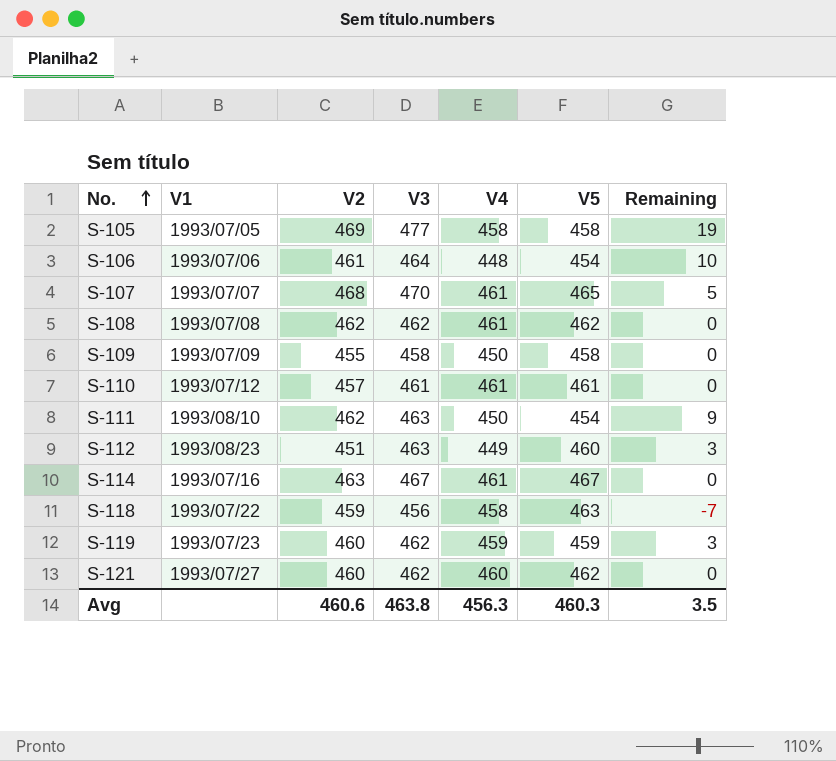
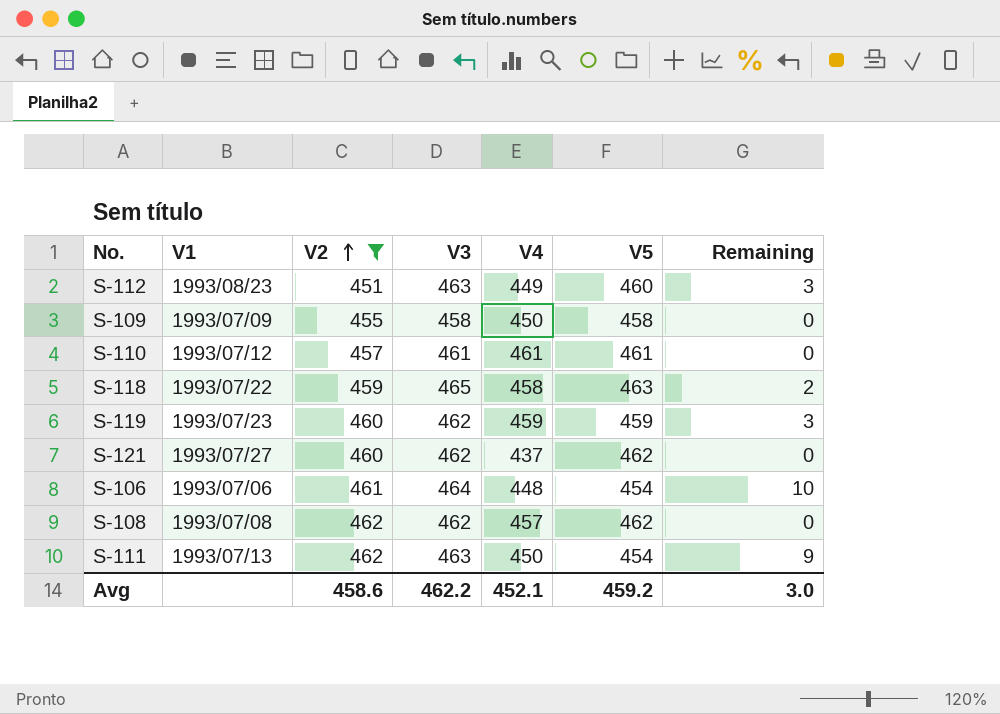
filter: none -> V2 <= 462
row order: No. ascending -> V2 ascending
S-118 | V3: 456 -> 465
S-118 | Remaining: -7 -> 2
S-121 | V4: 460 -> 437
S-108 | V4: 461 -> 457
S-111 | V1: 1993/08/10 -> 1993/07/13
Avg | V2: 460.6 -> 458.6
Avg | V3: 463.8 -> 462.2
Avg | V4: 456.3 -> 452.1
Avg | V5: 460.3 -> 459.2
Avg | Remaining: 3.5 -> 3.0

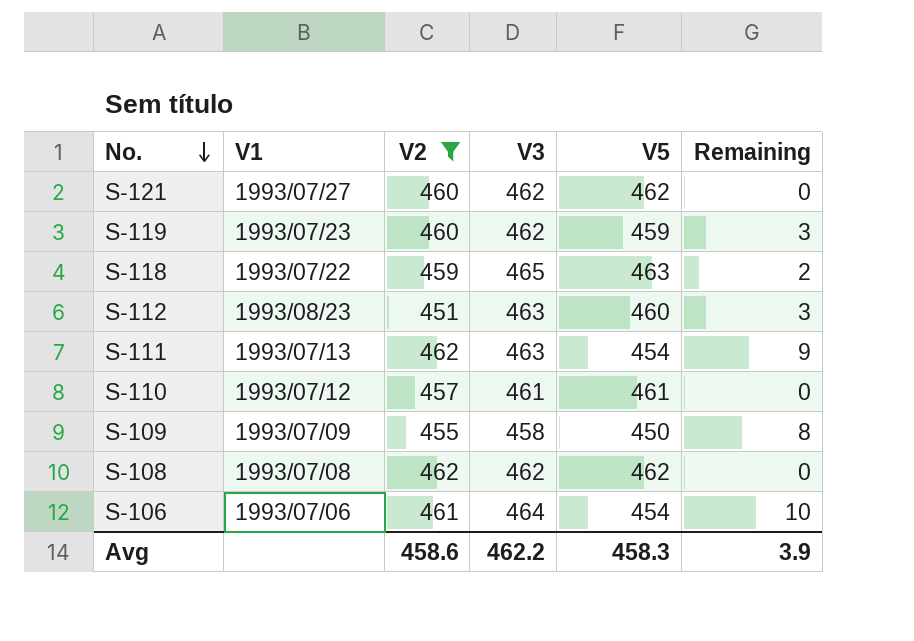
row order: V2 ascending -> No. descending
column V4 | position: 5 -> none
S-109 | V5: 458 -> 450
S-109 | Remaining: 0 -> 8
Avg | V5: 459.2 -> 458.3
Avg | Remaining: 3.0 -> 3.9

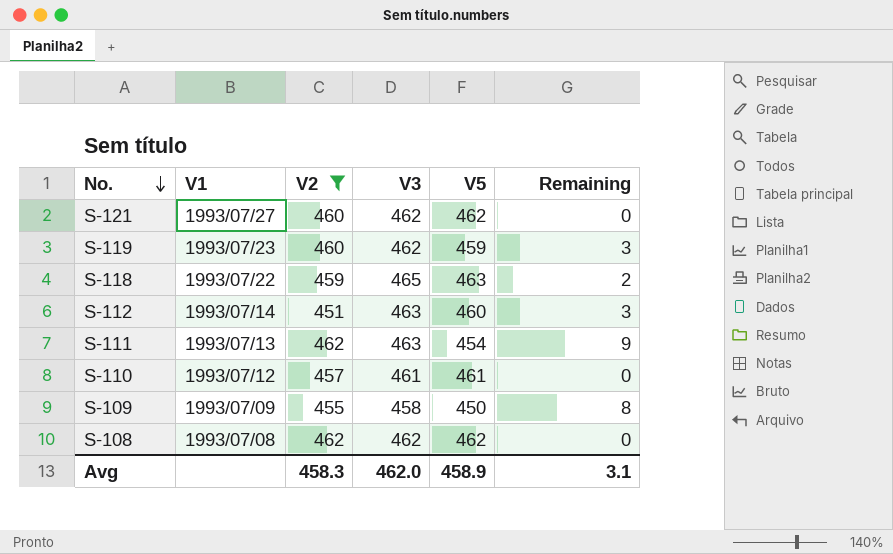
row S-106: 1993/07/06 | 461 | 464 | 454 | 10 -> none
S-112 | V1: 1993/08/23 -> 1993/07/14
Avg | V2: 458.6 -> 458.3
Avg | V3: 462.2 -> 462.0
Avg | V5: 458.3 -> 458.9
Avg | Remaining: 3.9 -> 3.1

